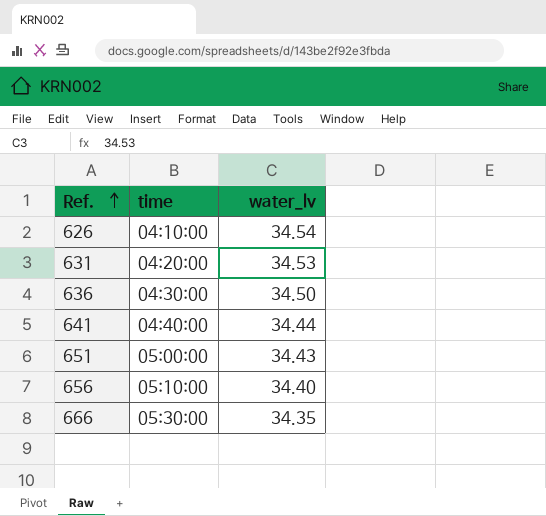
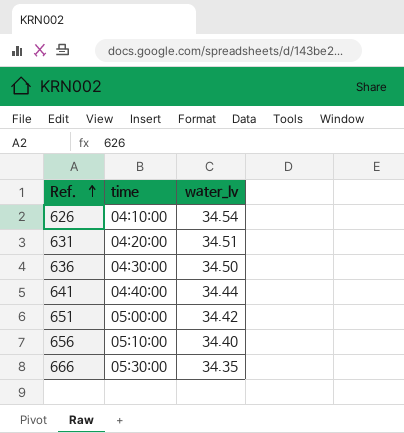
631 | water_lv: 34.53 -> 34.51
651 | water_lv: 34.43 -> 34.42

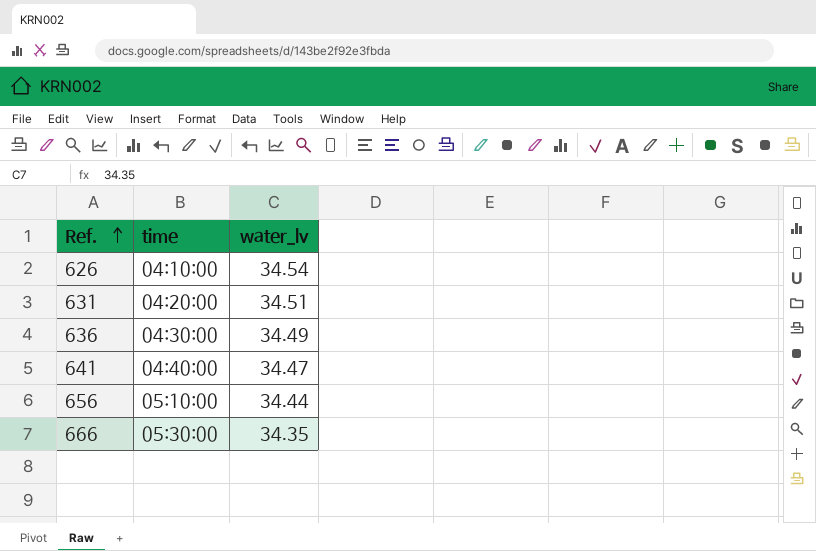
row 651: 05:00:00 | 34.42 -> none
636 | water_lv: 34.50 -> 34.49
641 | water_lv: 34.44 -> 34.47
656 | water_lv: 34.40 -> 34.44

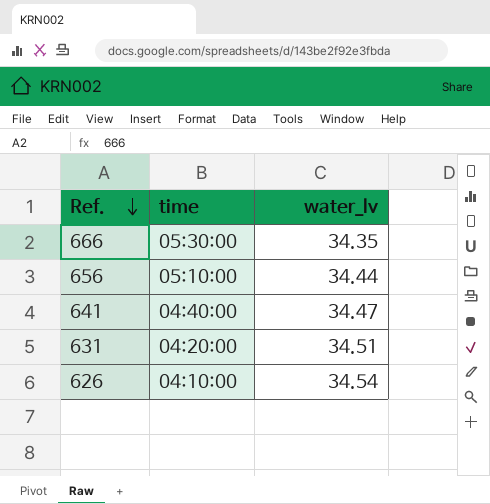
row order: Ref. ascending -> Ref. descending
row 636: 04:30:00 | 34.49 -> none

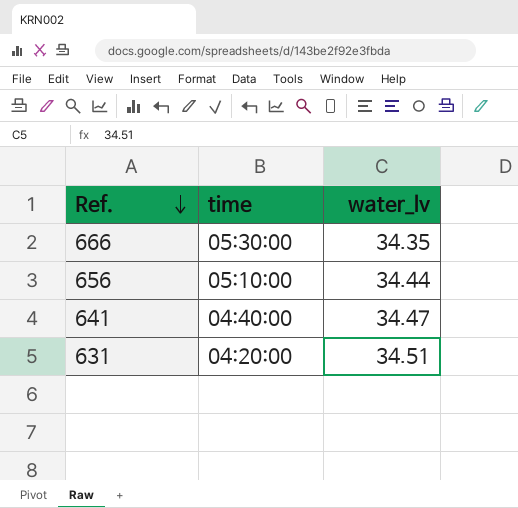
row 626: 04:10:00 | 34.54 -> none

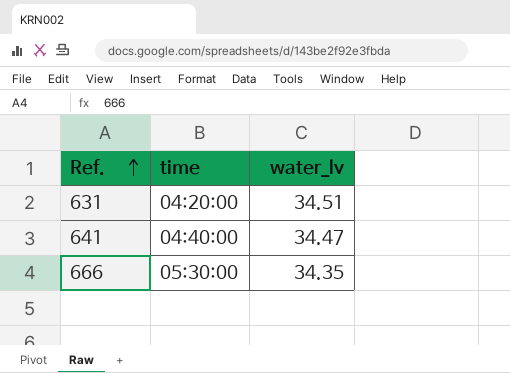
row order: Ref. descending -> Ref. ascending
row 656: 05:10:00 | 34.44 -> none

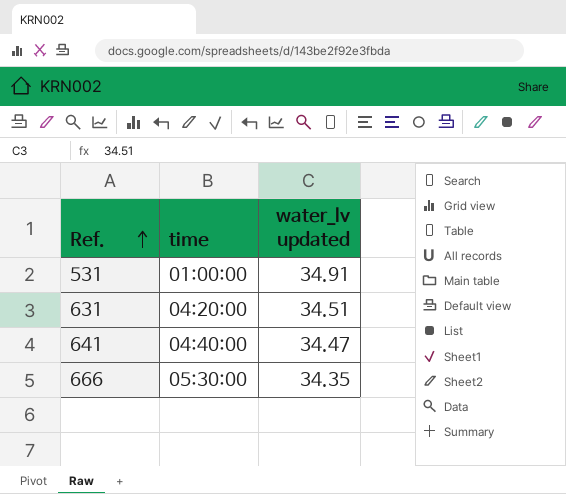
column name: water_lv -> water_lv updated
row 531: none -> 01:00:00 | 34.91

